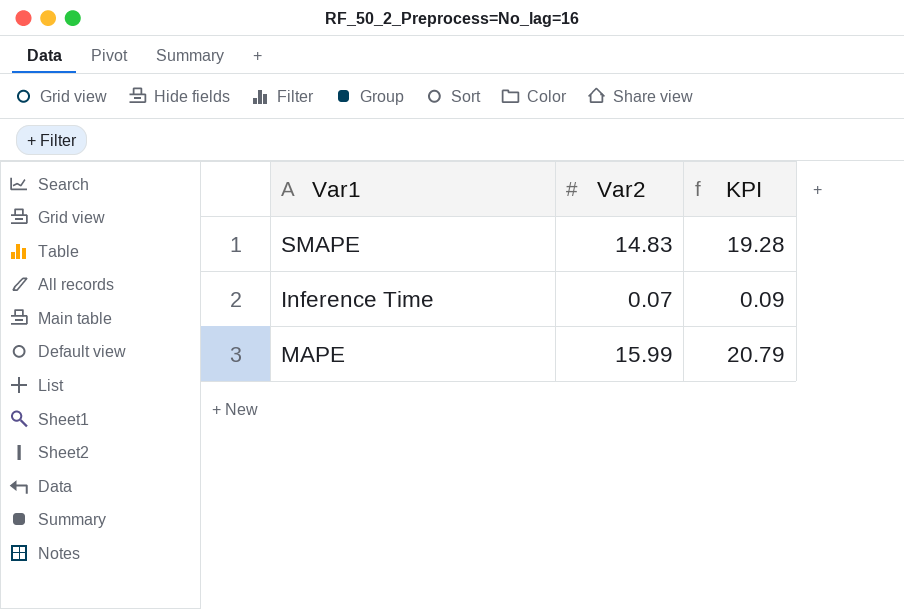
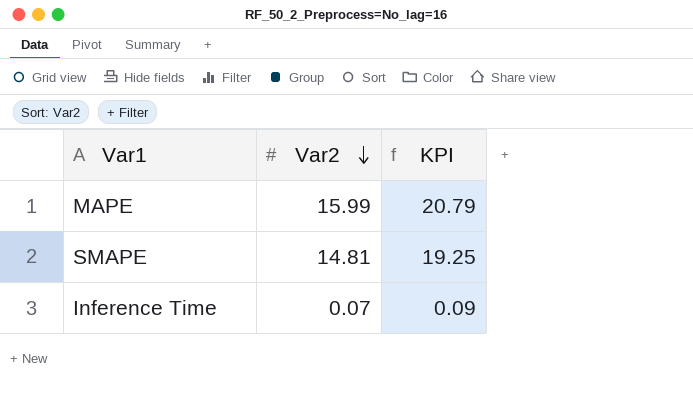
row order: none -> Var2 descending
SMAPE | Var2: 14.83 -> 14.81
SMAPE | KPI: 19.28 -> 19.25

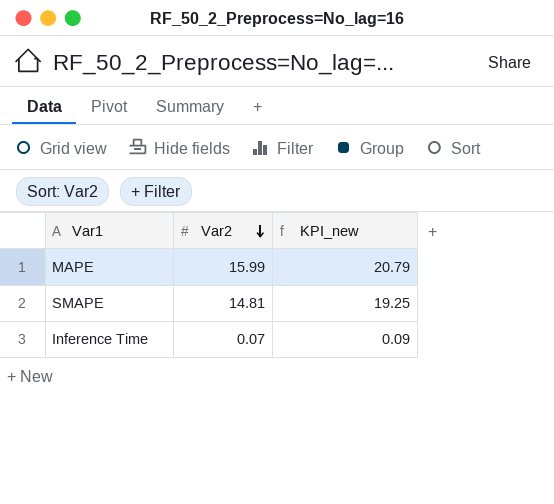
column name: KPI -> KPI_new

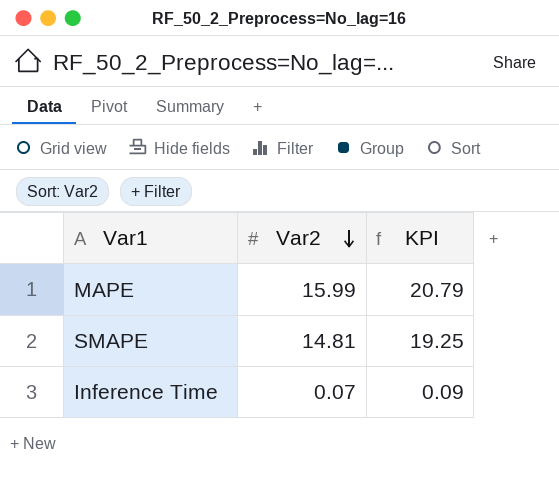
column name: KPI_new -> KPI

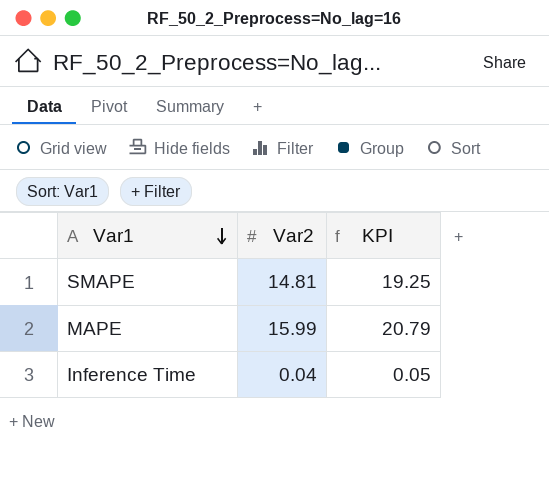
row order: Var2 descending -> Var1 descending
Inference Time | Var2: 0.07 -> 0.04
Inference Time | KPI: 0.09 -> 0.05

